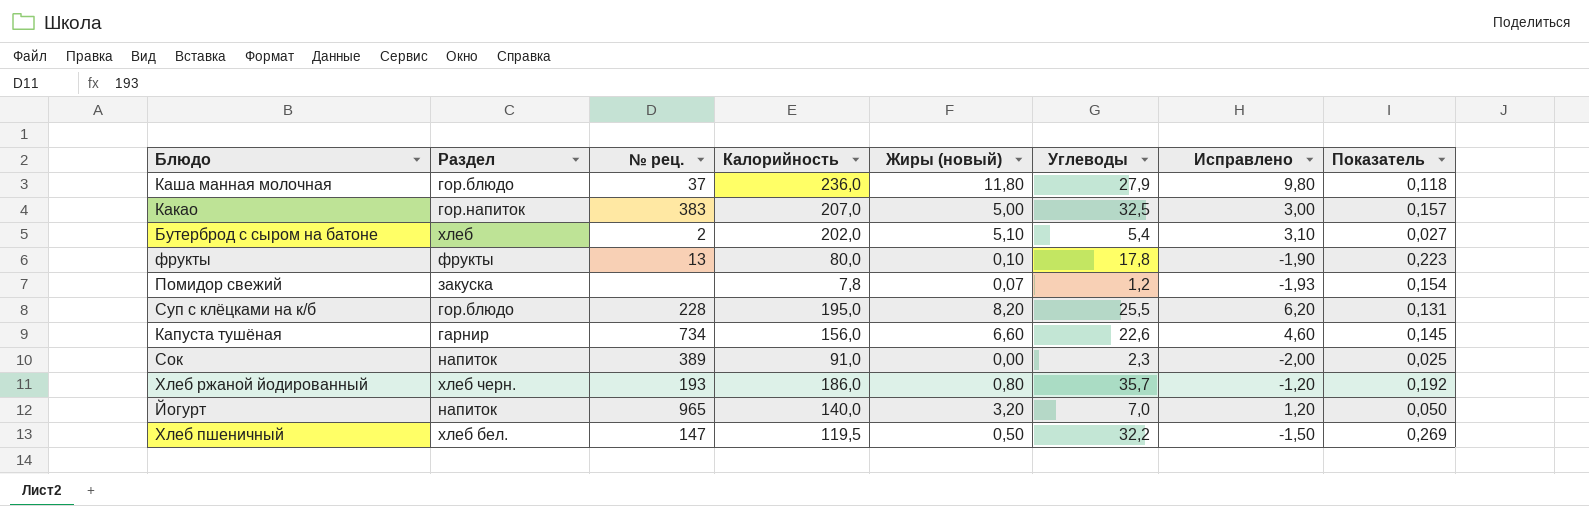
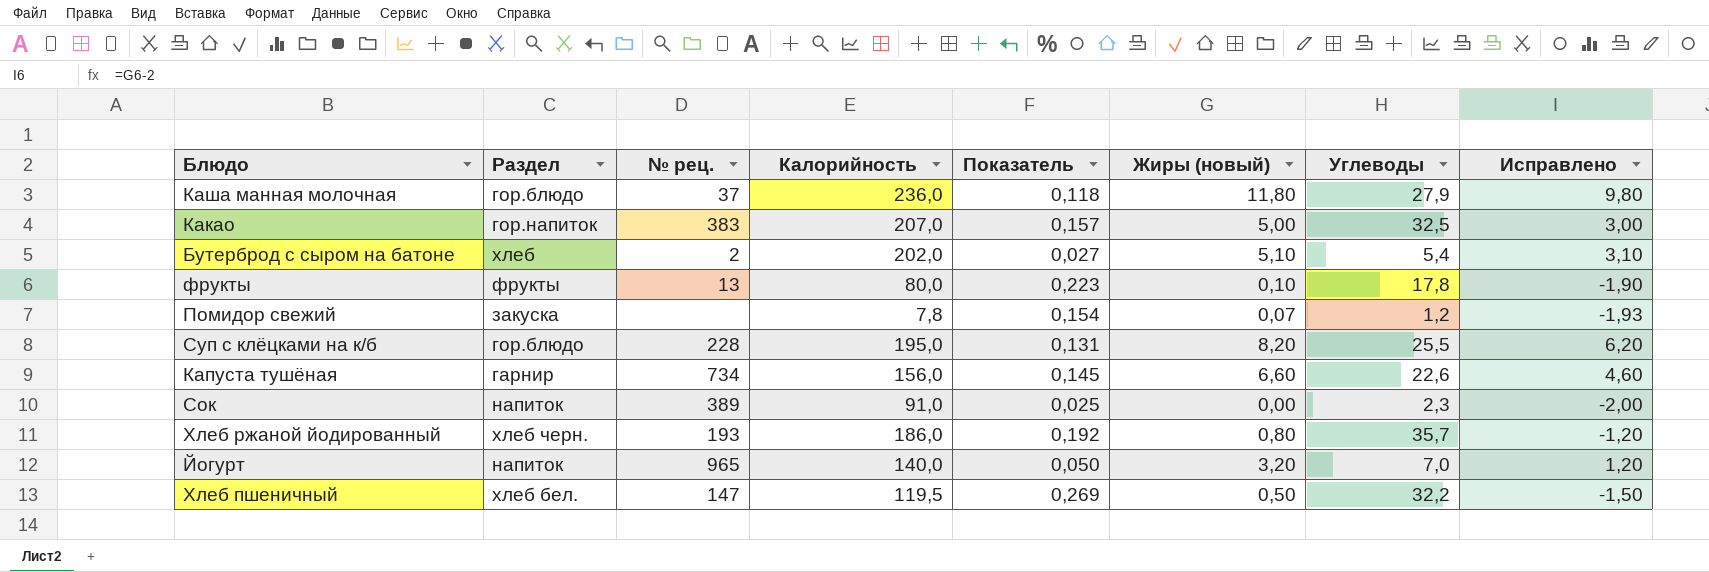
column Показатель | position: 8 -> 5

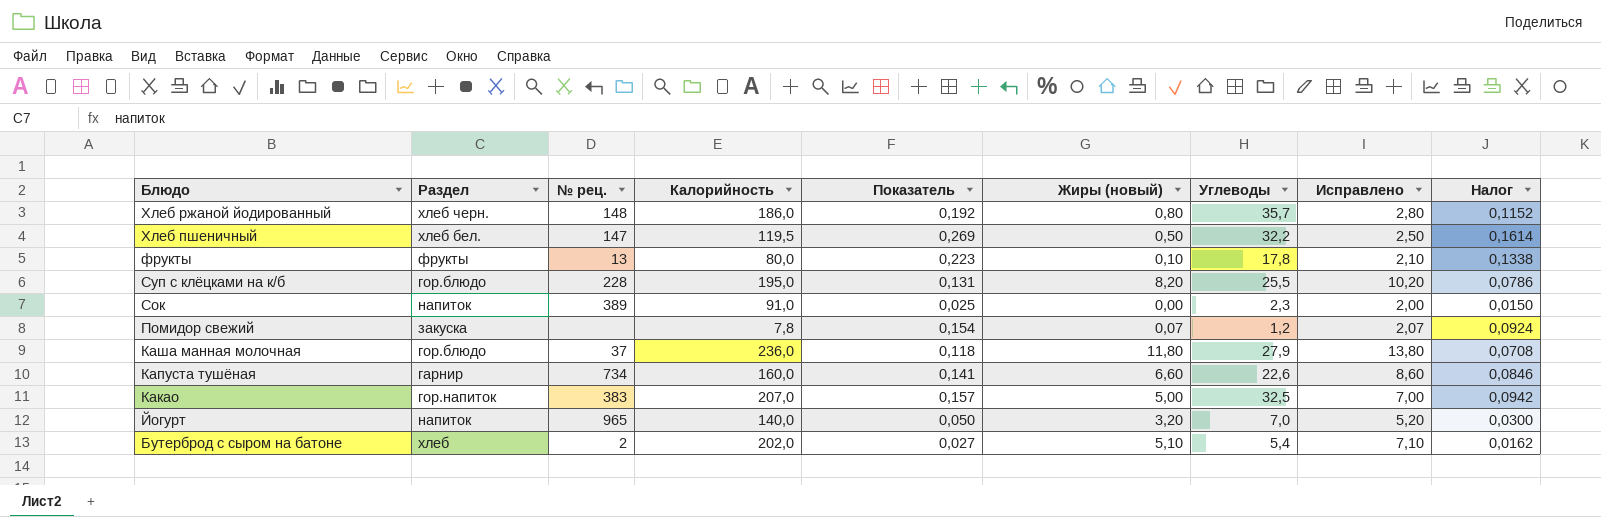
row order: none -> Блюдо descending
column Исправлено | formula: [Жиры (новый)] - 2 -> [Жиры (новый)] + 2
column Налог | formula: none -> [Показатель] * 0,6
Хлеб ржаной йодированный | № рец.: 193 -> 148
Капуста тушёная | Калорийность: 156,0 -> 160,0
Капуста тушёная | Показатель: 0,145 -> 0,141

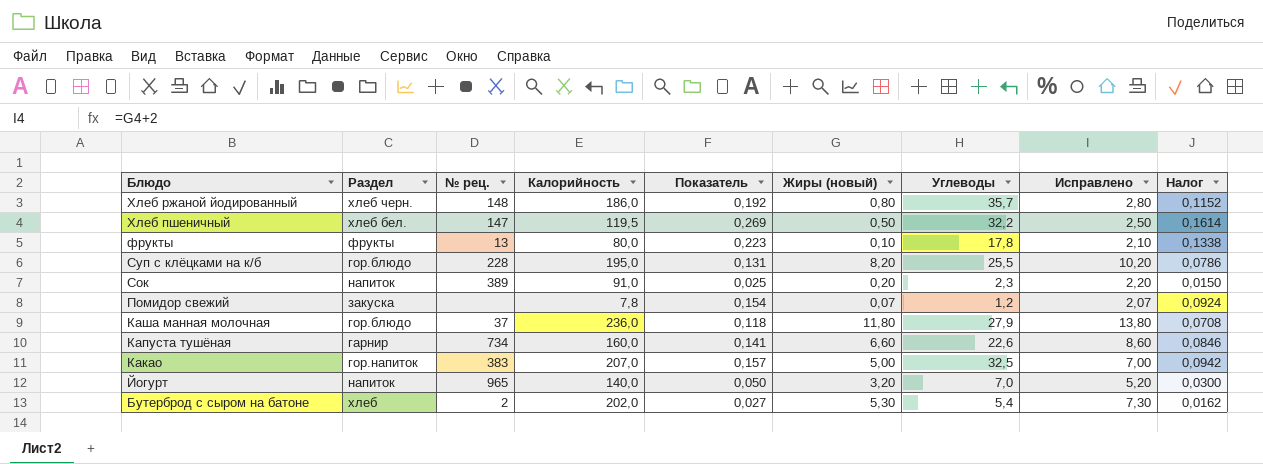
Сок | Жиры (новый): 0,00 -> 0,20
Сок | Исправлено: 2,00 -> 2,20
Бутерброд с сыром на батоне | Жиры (новый): 5,10 -> 5,30
Бутерброд с сыром на батоне | Исправлено: 7,10 -> 7,30

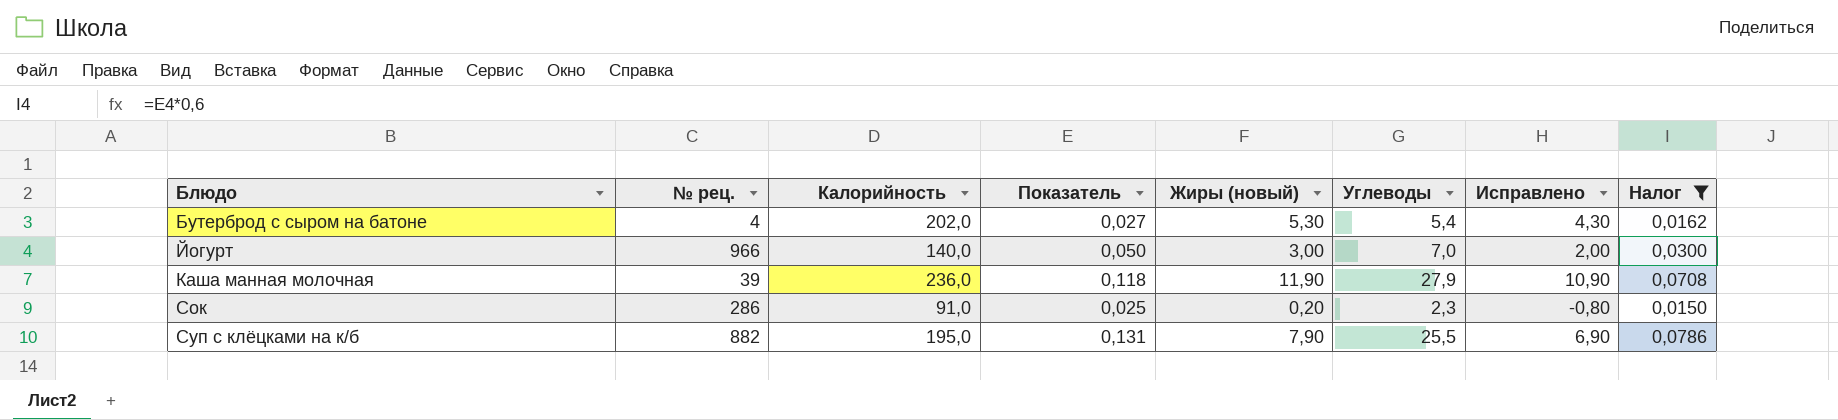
filter: none -> Налог <= 0,0786
row order: Блюдо descending -> Блюдо ascending
column Раздел | position: 2 -> none
column Исправлено | formula: [Жиры (новый)] + 2 -> [Жиры (новый)] - 1
Бутерброд с сыром на батоне | № рец.: 2 -> 4
Йогурт | № рец.: 965 -> 966
Йогурт | Жиры (новый): 3,20 -> 3,00
Каша манная молочная | № рец.: 37 -> 39
Каша манная молочная | Жиры (новый): 11,80 -> 11,90
Сок | № рец.: 389 -> 286
Суп с клёцками на к/б | № рец.: 228 -> 882
Суп с клёцками на к/б | Жиры (новый): 8,20 -> 7,90

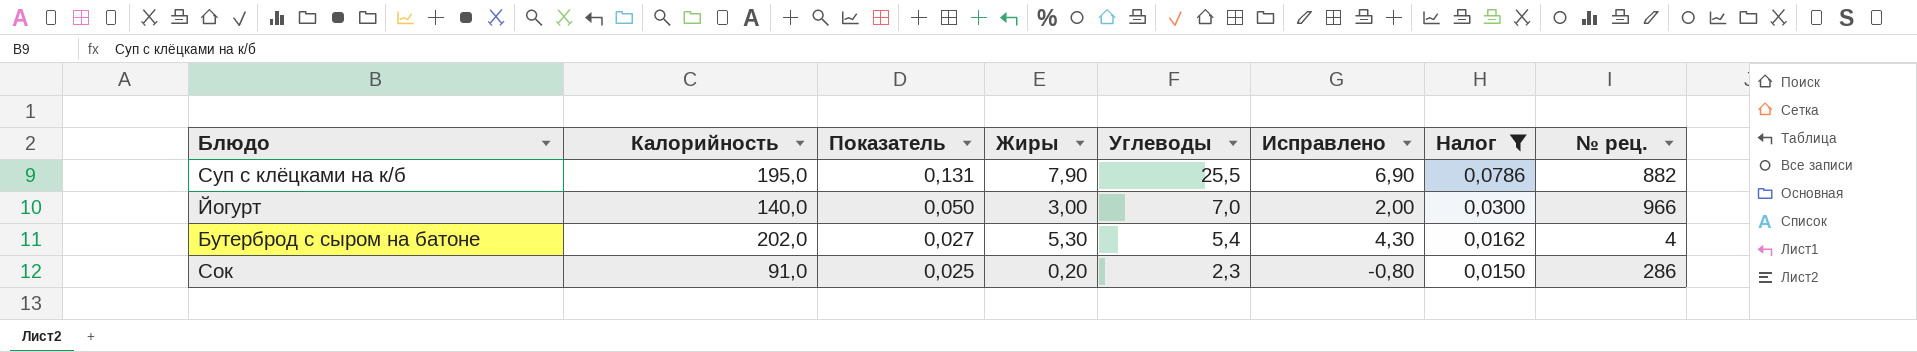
row order: Блюдо ascending -> Показатель descending
column name: Жиры (новый) -> Жиры
column № рец. | position: 2 -> 8
row Каша манная молочная: 39 | 236,0 | 0,118 | 11,90 | 27,9 | 10,90 | 0,0708 -> none

